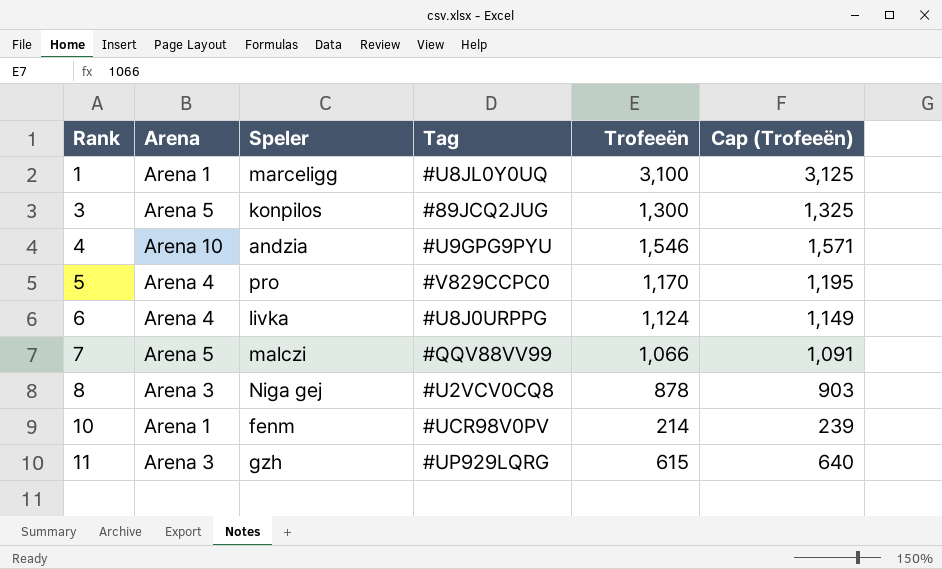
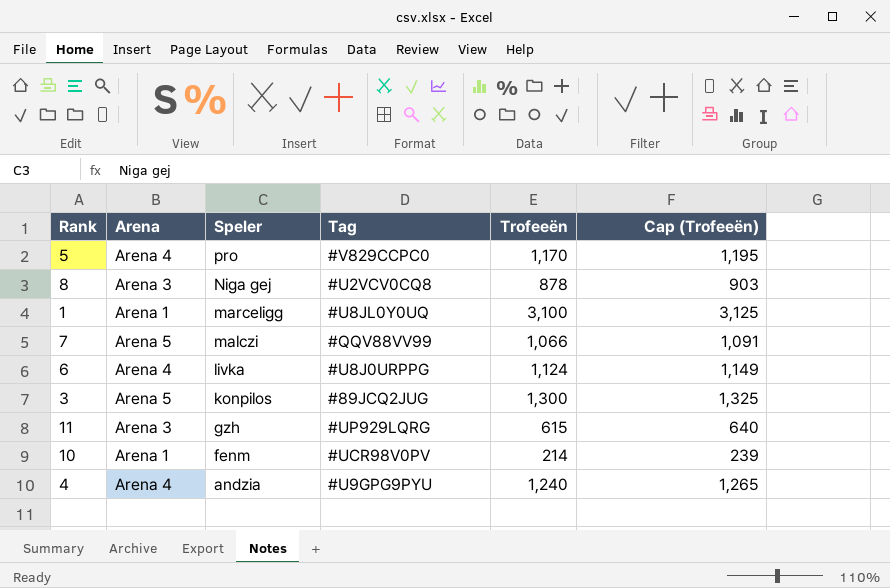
row order: Rank ascending -> Speler descending
4 | Arena: Arena 10 -> Arena 4
4 | Trofeeën: 1,546 -> 1,240
4 | Cap (Trofeeën): 1,571 -> 1,265

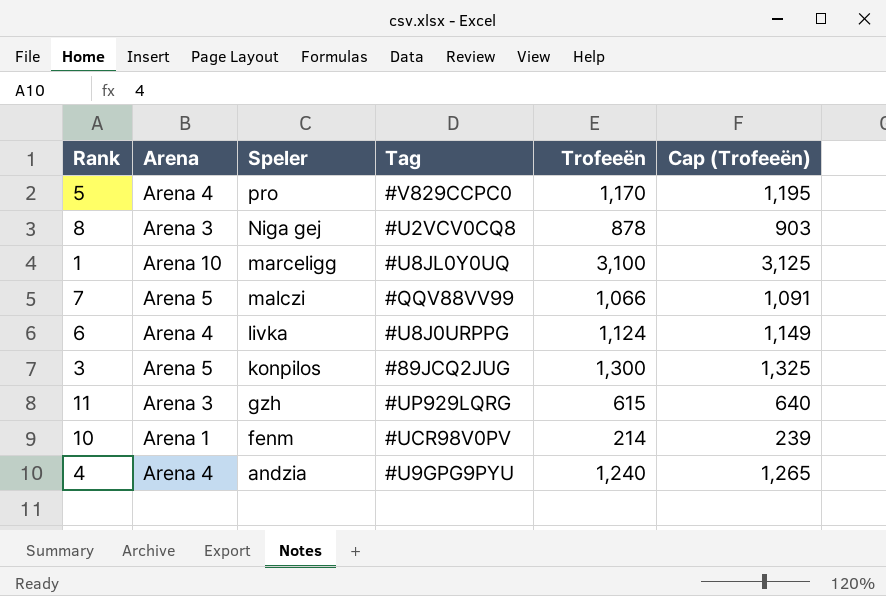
1 | Arena: Arena 1 -> Arena 10

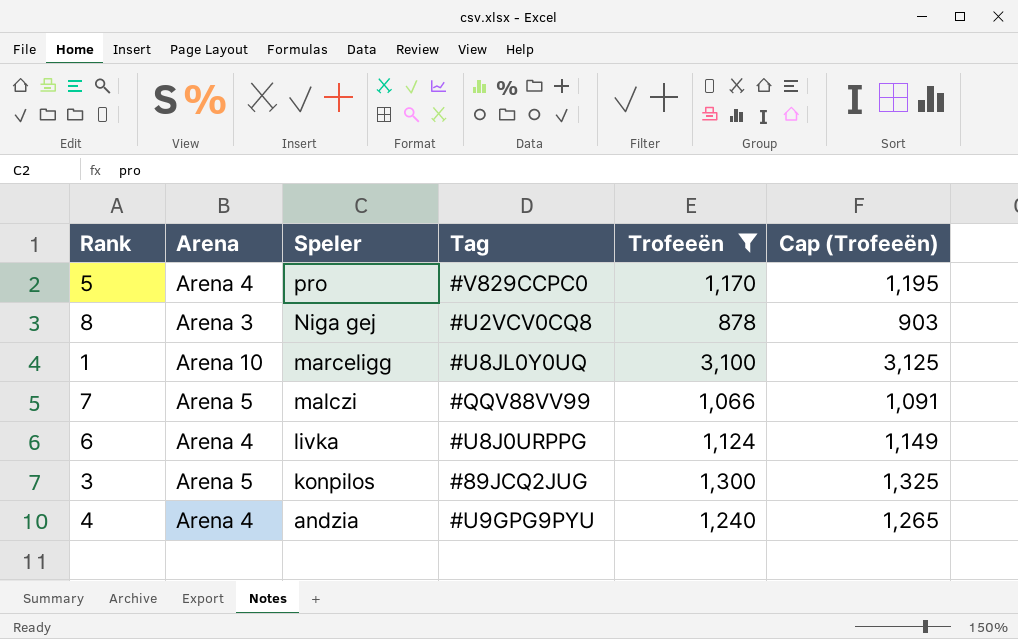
filter: none -> Trofeeën >= 878

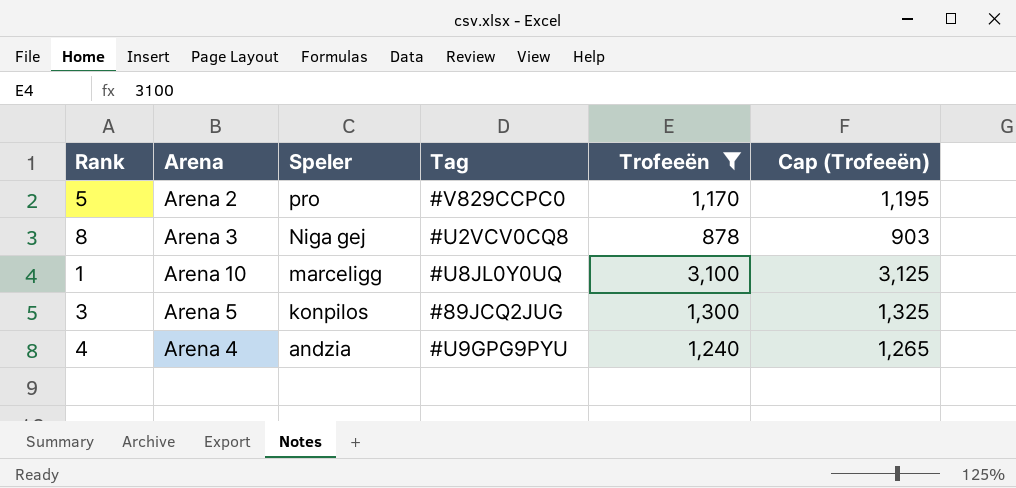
row 7: Arena 5 | malczi | #QQV88VV99 | 1,066 | 1,091 -> none
row 6: Arena 4 | livka | #U8J0URPPG | 1,124 | 1,149 -> none
5 | Arena: Arena 4 -> Arena 2

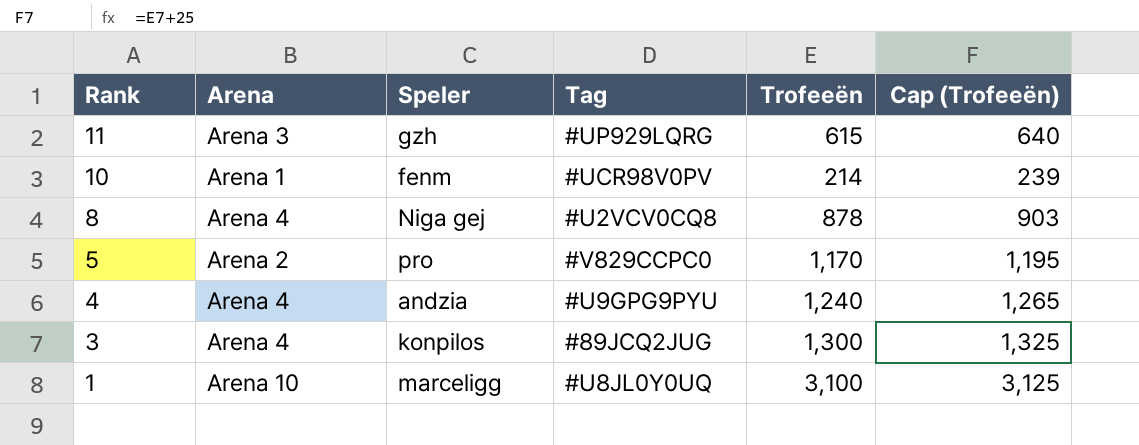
filter: Trofeeën >= 878 -> none
row order: Speler descending -> Rank descending
8 | Arena: Arena 3 -> Arena 4
3 | Arena: Arena 5 -> Arena 4

